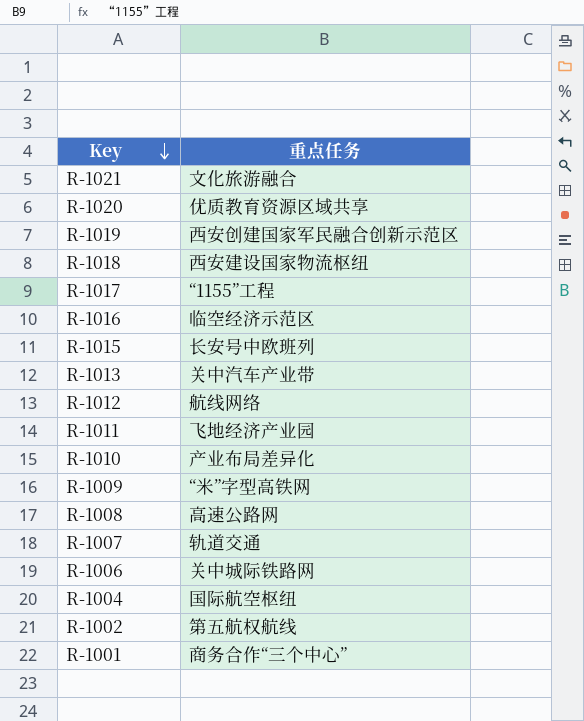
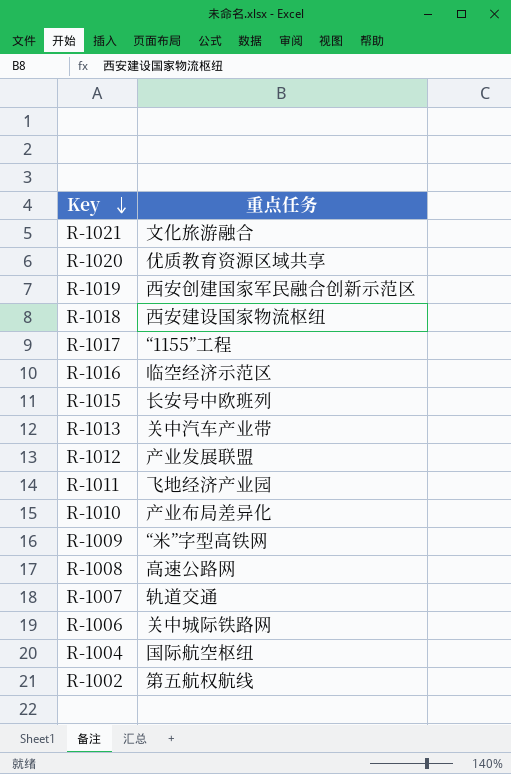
row R-1001: 商务合作“三个中心” -> none
R-1012 | 重点任务: 航线网络 -> 产业发展联盟

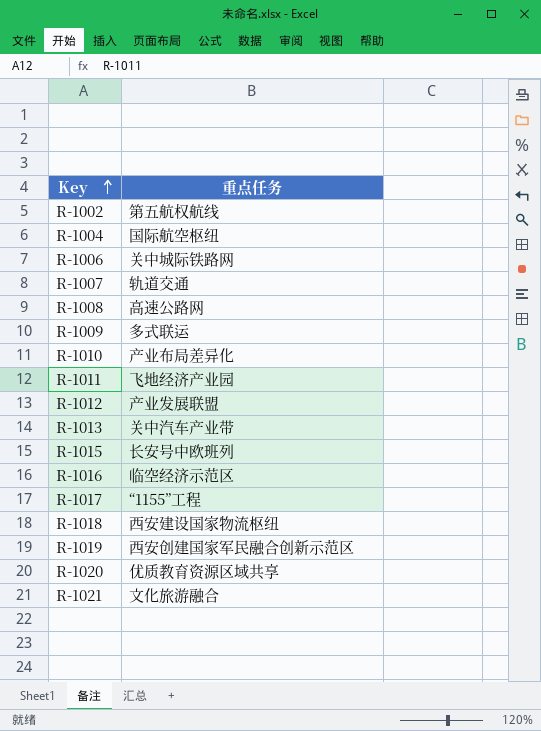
row order: Key descending -> Key ascending
R-1009 | 重点任务: “米”字型高铁网 -> 多式联运

